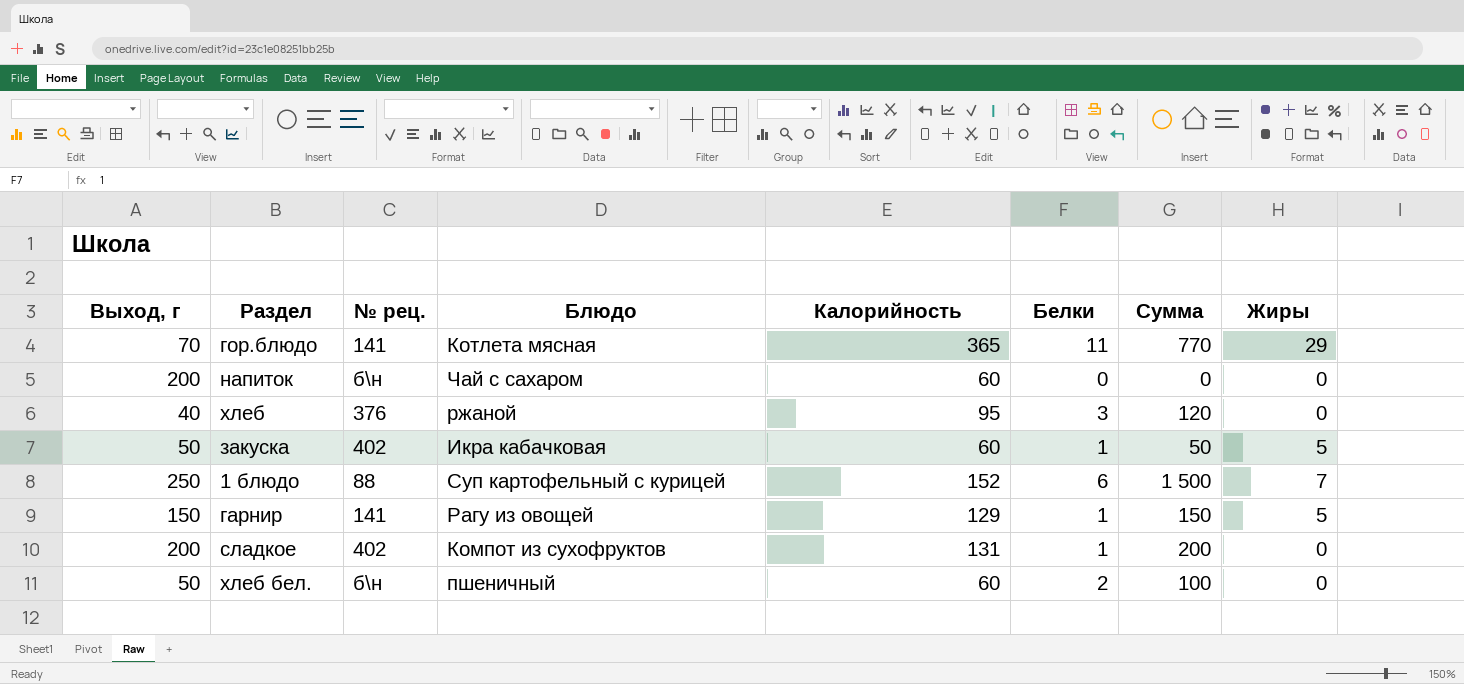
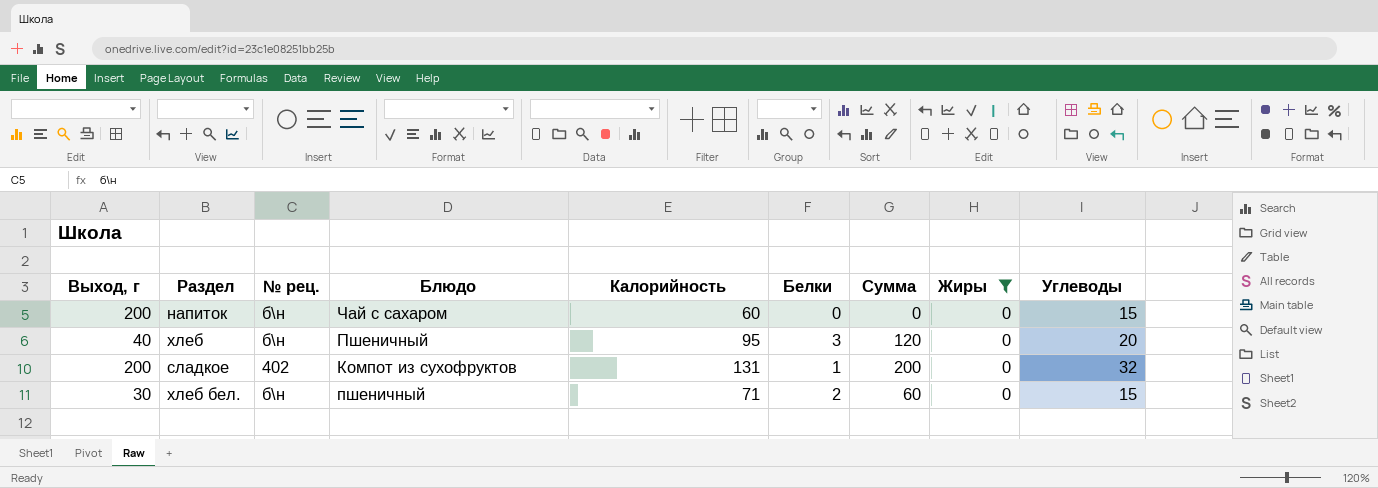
filter: none -> Жиры = 0
column Углеводы | position: none -> 9
хлеб | № рец.: 376 -> б\н
хлеб | Блюдо: ржаной -> Пшеничный
хлеб бел. | Выход, г: 50 -> 30
хлеб бел. | Калорийность: 60 -> 71
хлеб бел. | Сумма: 100 -> 60

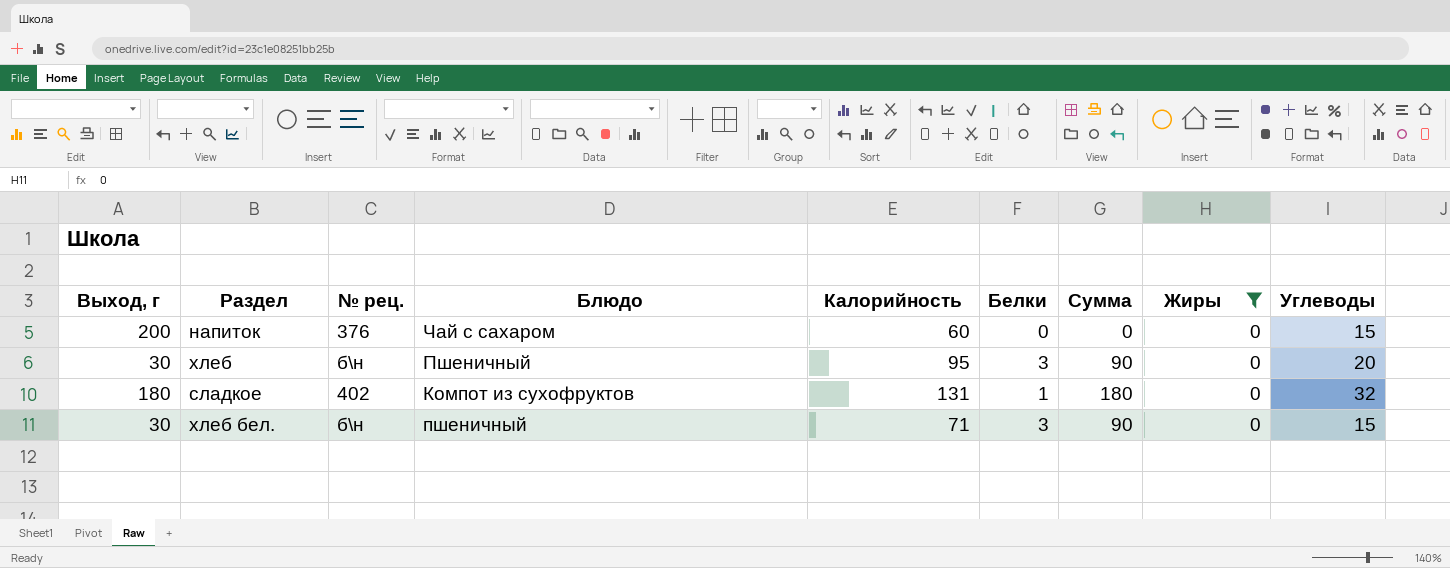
напиток | № рец.: б\н -> 376
хлеб | Выход, г: 40 -> 30
хлеб | Сумма: 120 -> 90
сладкое | Выход, г: 200 -> 180
сладкое | Сумма: 200 -> 180
хлеб бел. | Белки: 2 -> 3
хлеб бел. | Сумма: 60 -> 90

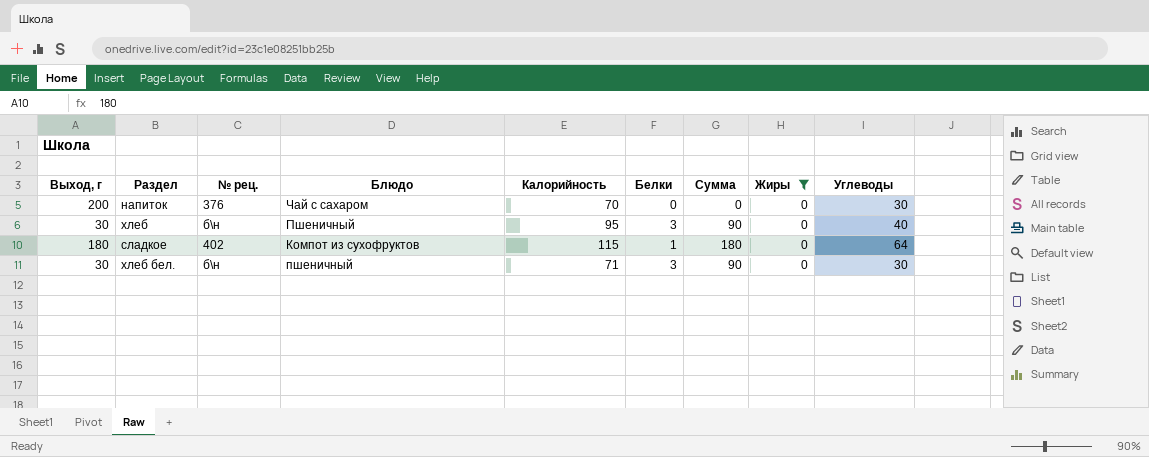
напиток | Калорийность: 60 -> 70
напиток | Углеводы: 15 -> 30
хлеб | Углеводы: 20 -> 40
сладкое | Калорийность: 131 -> 115
сладкое | Углеводы: 32 -> 64
хлеб бел. | Углеводы: 15 -> 30

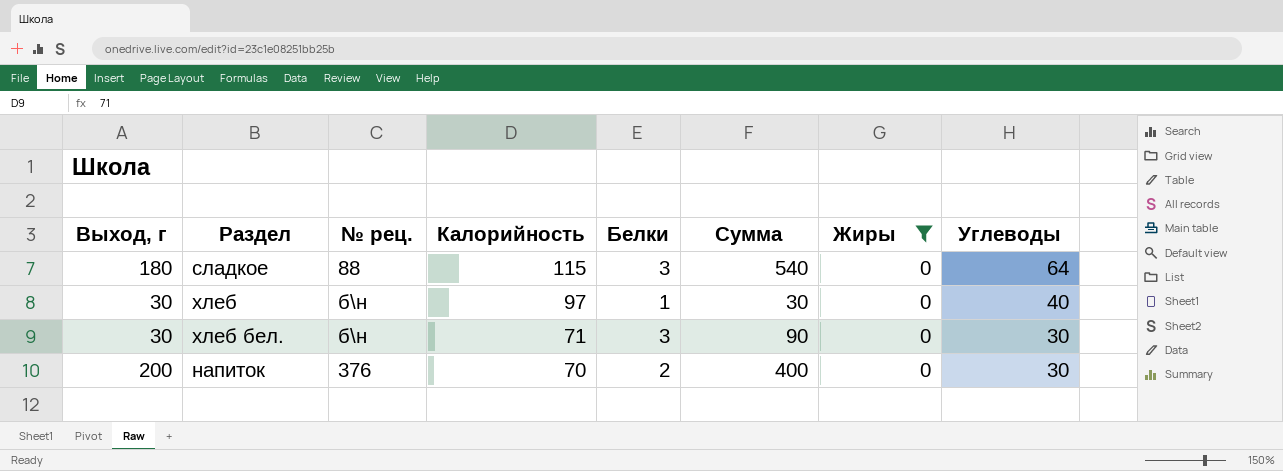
row order: none -> Калорийность descending
column Блюдо | position: 4 -> none
сладкое | № рец.: 402 -> 88
сладкое | Белки: 1 -> 3
сладкое | Сумма: 180 -> 540
хлеб | Калорийность: 95 -> 97
хлеб | Белки: 3 -> 1
хлеб | Сумма: 90 -> 30
напиток | Белки: 0 -> 2
напиток | Сумма: 0 -> 400

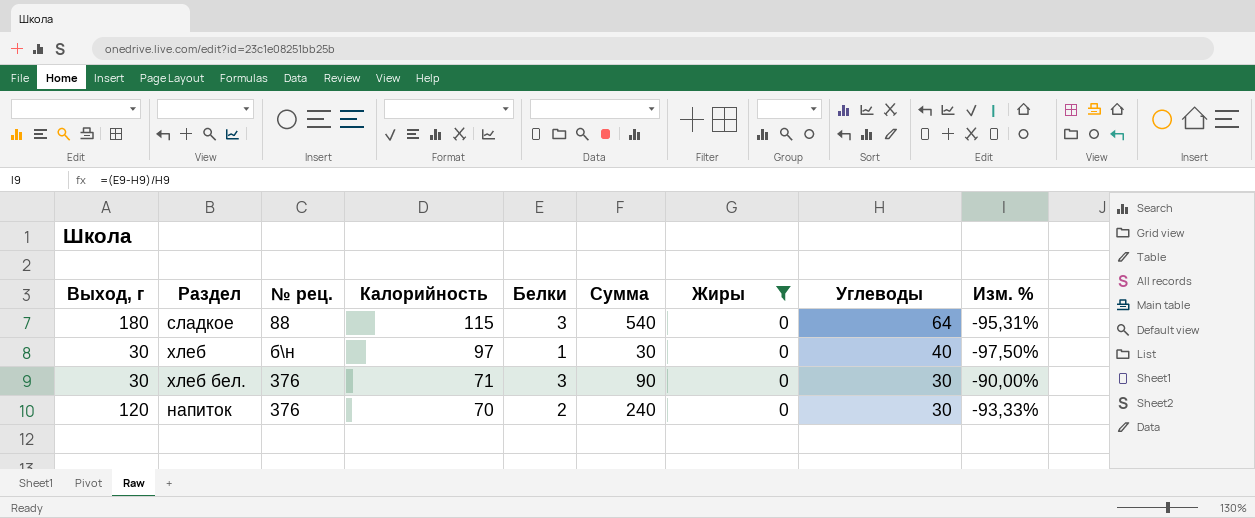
column Изм. % | formula: none -> ([Белки] - [Углеводы]) / [Углеводы]
хлеб бел. | № рец.: б\н -> 376
напиток | Выход, г: 200 -> 120
напиток | Сумма: 400 -> 240

